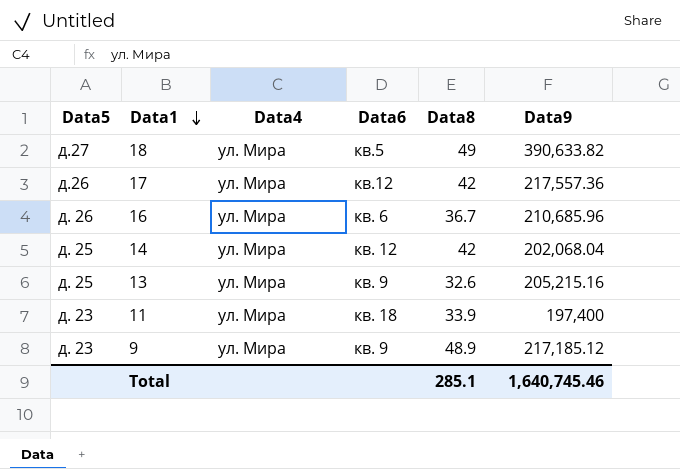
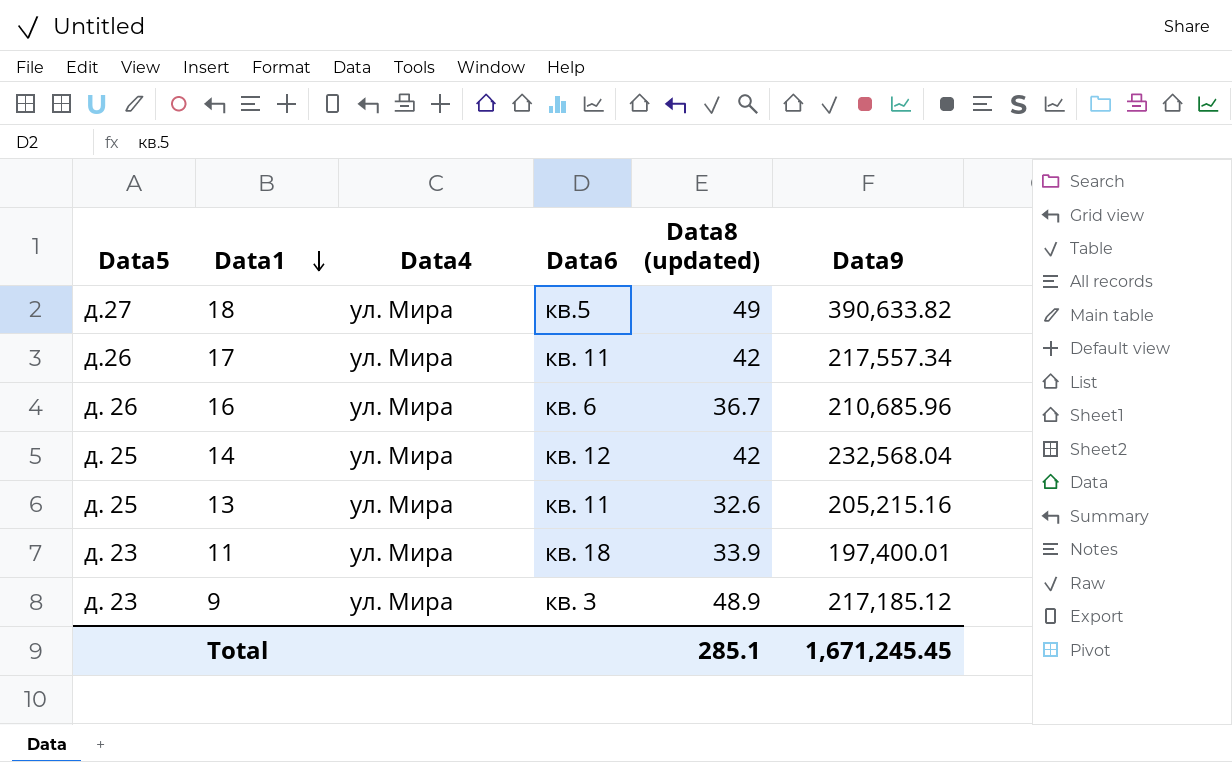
column name: Data8 -> Data8 (updated)
17 | Data6: кв.12 -> кв. 11
17 | Data9: 217,557.36 -> 217,557.34
14 | Data9: 202,068.04 -> 232,568.04
13 | Data6: кв. 9 -> кв. 11
11 | Data9: 197,400 -> 197,400.01
9 | Data6: кв. 9 -> кв. 3
Total | Data9: 1,640,745.46 -> 1,671,245.45

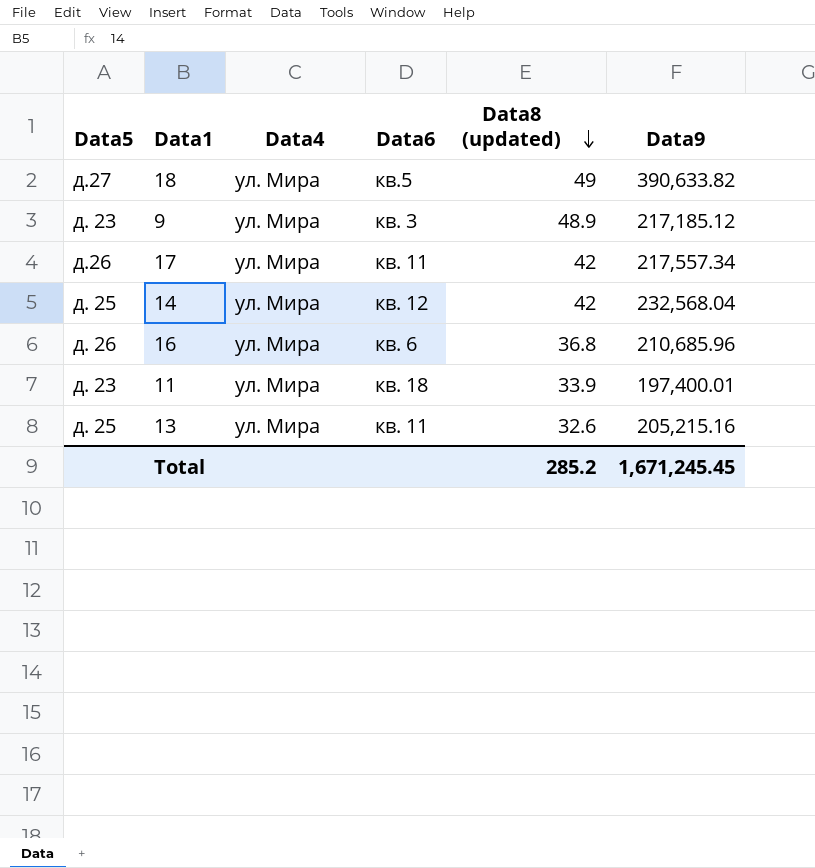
row order: Data1 descending -> Data8 (updated) descending
16 | Data8 (updated): 36.7 -> 36.8
Total | Data8 (updated): 285.1 -> 285.2

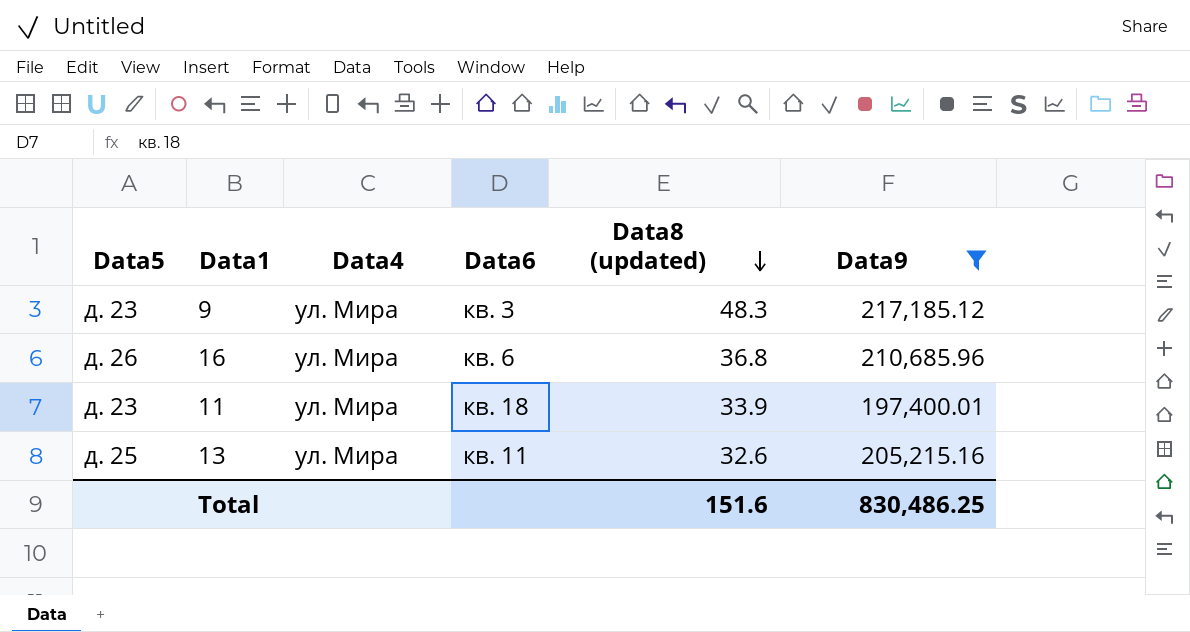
filter: none -> Data9 <= 217,185.12
9 | Data8 (updated): 48.9 -> 48.3
Total | Data8 (updated): 285.2 -> 151.6
Total | Data9: 1,671,245.45 -> 830,486.25

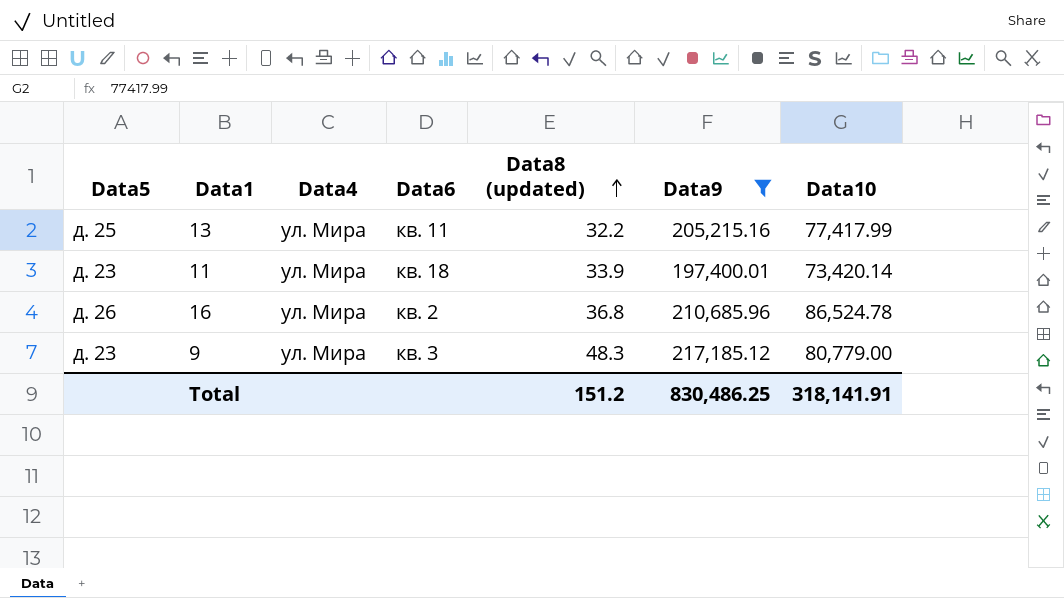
row order: Data8 (updated) descending -> Data8 (updated) ascending
column Data10 | position: none -> 7
13 | Data8 (updated): 32.6 -> 32.2
16 | Data6: кв. 6 -> кв. 2
Total | Data8 (updated): 151.6 -> 151.2

